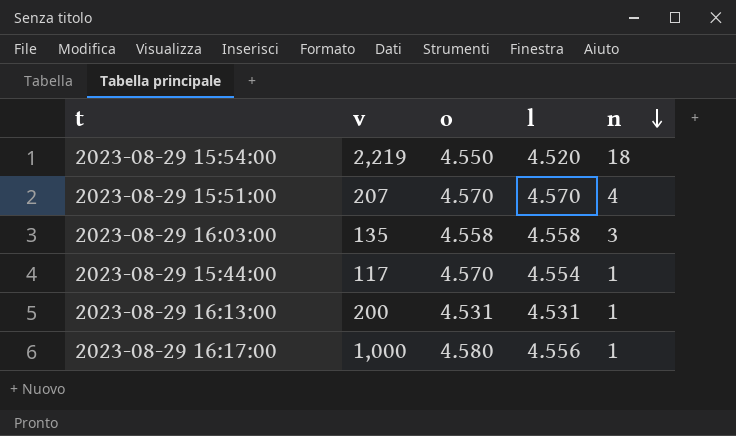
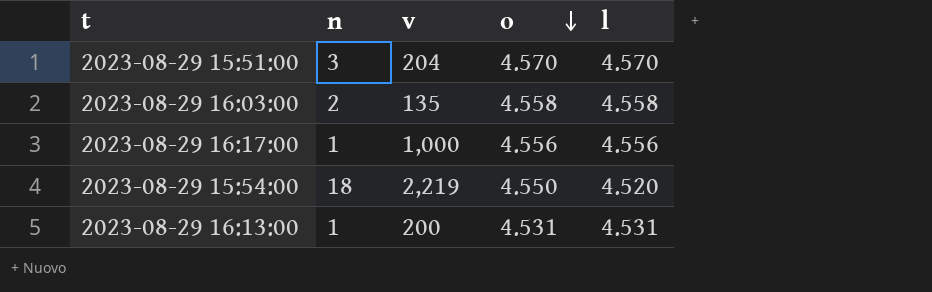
row order: n descending -> o descending
column n | position: 5 -> 2
row 2023-08-29 15:44:00: 117 | 4.570 | 4.554 | 1 -> none
2023-08-29 15:51:00 | n: 4 -> 3
2023-08-29 15:51:00 | v: 207 -> 204
2023-08-29 16:03:00 | n: 3 -> 2
2023-08-29 16:17:00 | o: 4.580 -> 4.556

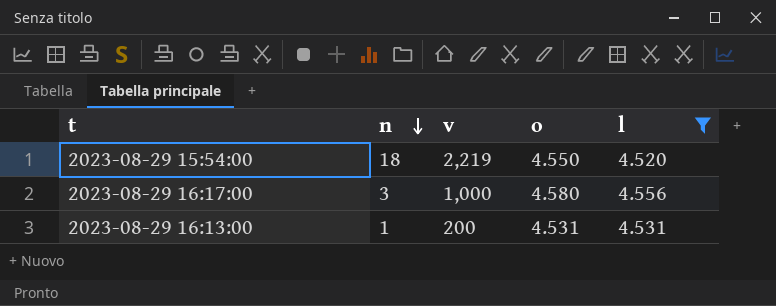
filter: none -> l <= 4.556
row order: o descending -> n descending
2023-08-29 16:17:00 | n: 1 -> 3
2023-08-29 16:17:00 | o: 4.556 -> 4.580

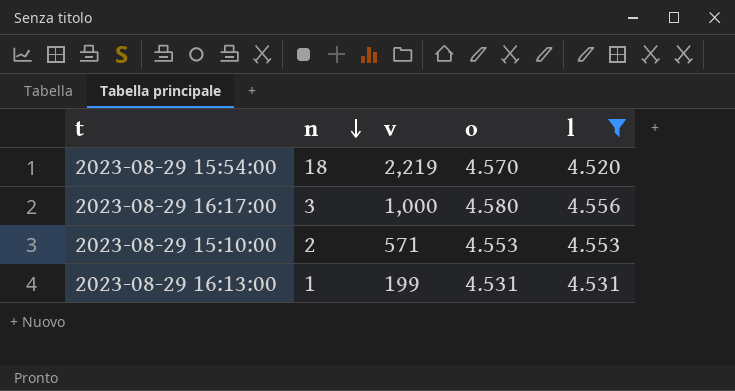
2023-08-29 15:54:00 | o: 4.550 -> 4.570
row 2023-08-29 15:10:00: none -> 2 | 571 | 4.553 | 4.553
2023-08-29 16:13:00 | v: 200 -> 199

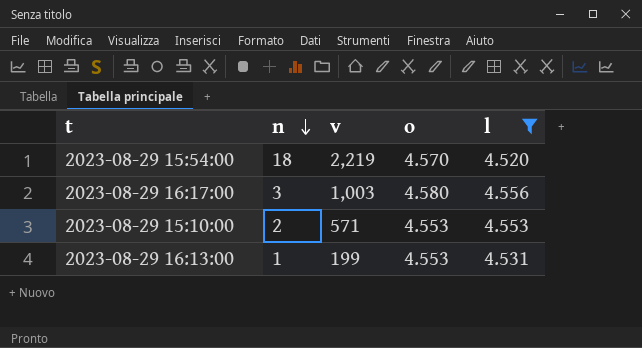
2023-08-29 16:17:00 | v: 1,000 -> 1,003
2023-08-29 16:13:00 | o: 4.531 -> 4.553

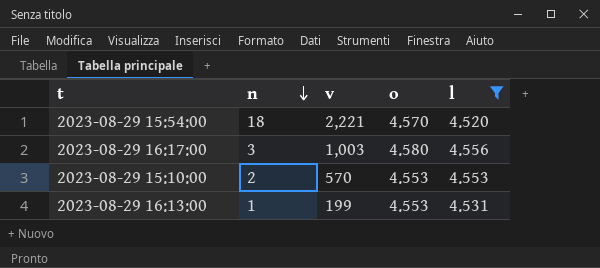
2023-08-29 15:54:00 | v: 2,219 -> 2,221
2023-08-29 15:10:00 | v: 571 -> 570

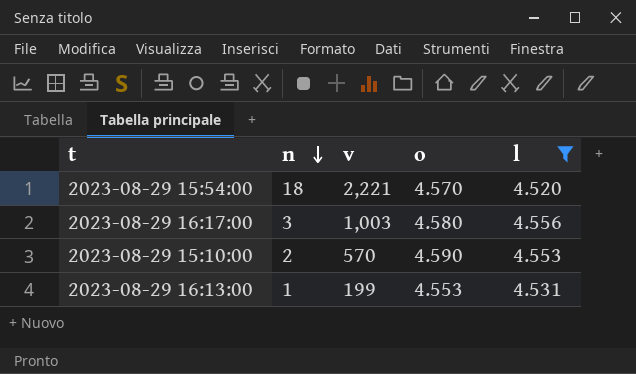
2023-08-29 15:10:00 | o: 4.553 -> 4.590

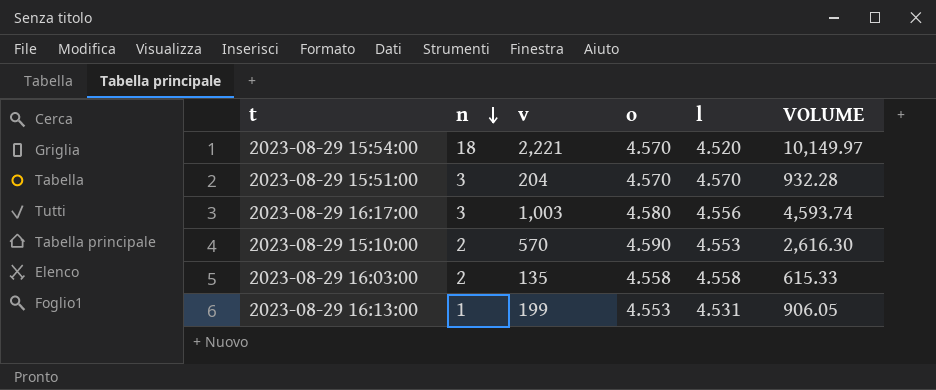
filter: l <= 4.556 -> none
column VOLUME | formula: none -> [v] * [o]

